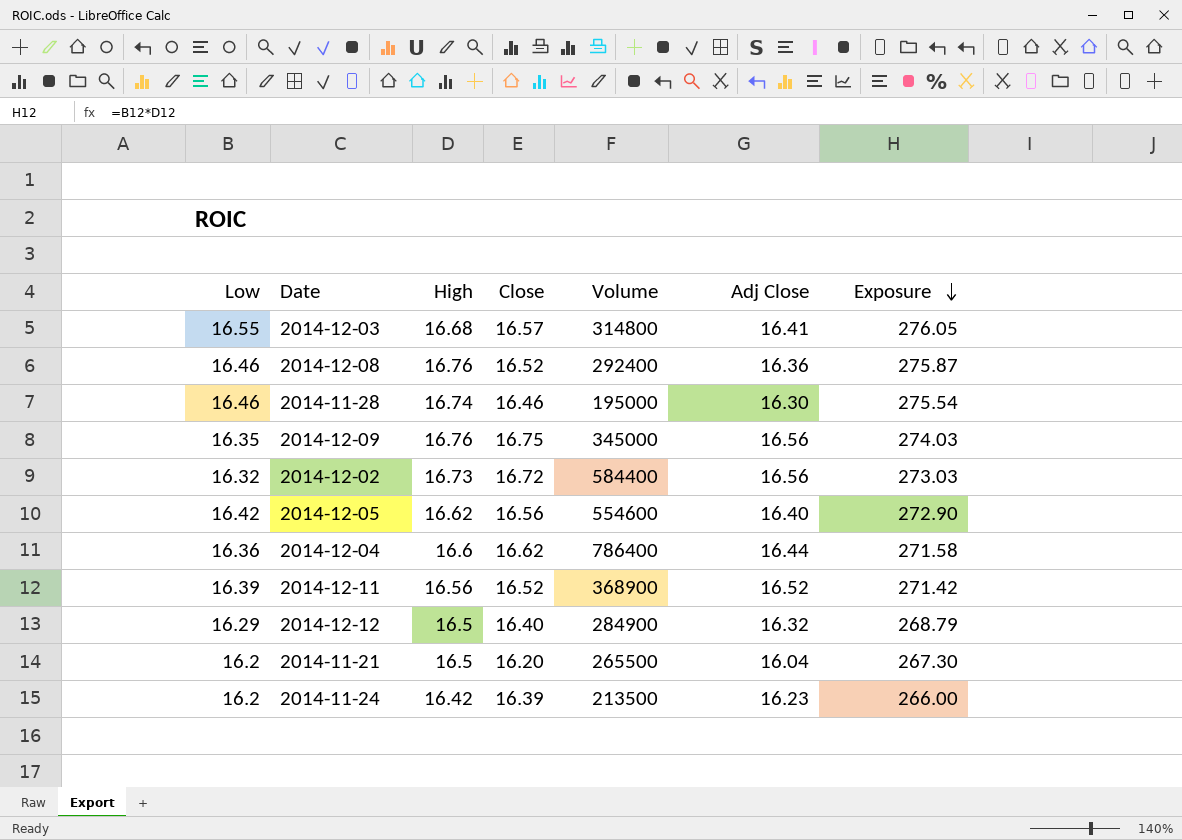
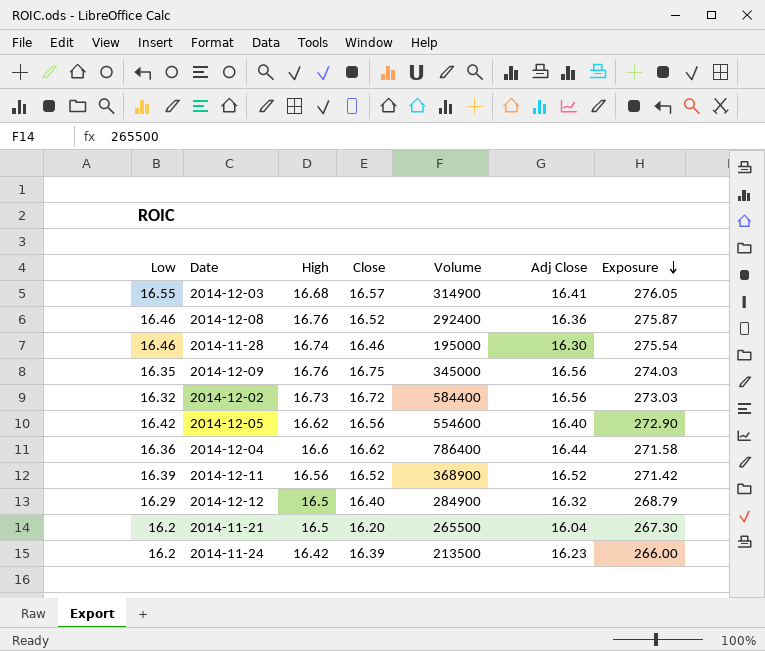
2014-12-03 | Volume: 314800 -> 314900

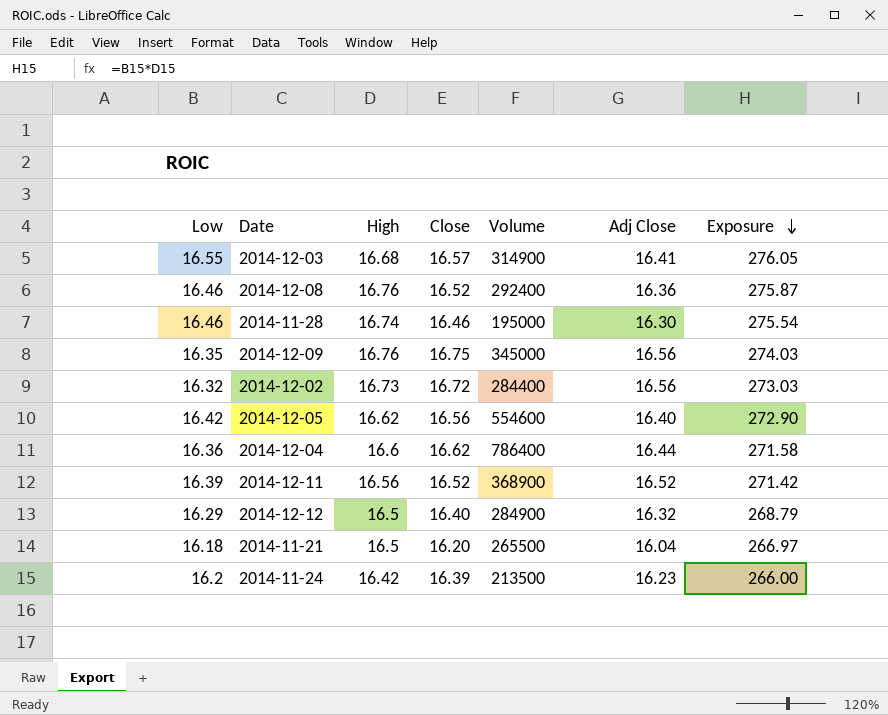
2014-12-02 | Volume: 584400 -> 284400
2014-11-21 | Low: 16.2 -> 16.18
2014-11-21 | Exposure: 267.30 -> 266.97

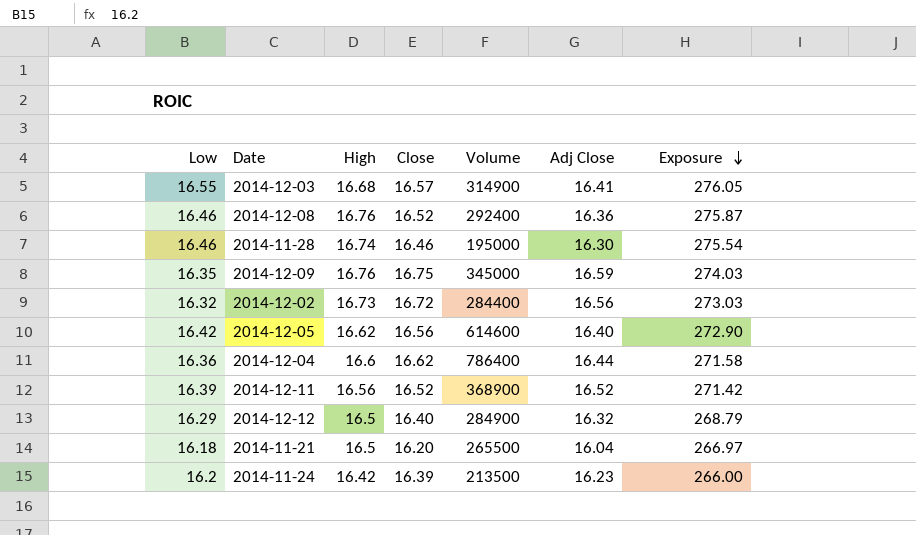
2014-12-09 | Adj Close: 16.56 -> 16.59
2014-12-05 | Volume: 554600 -> 614600

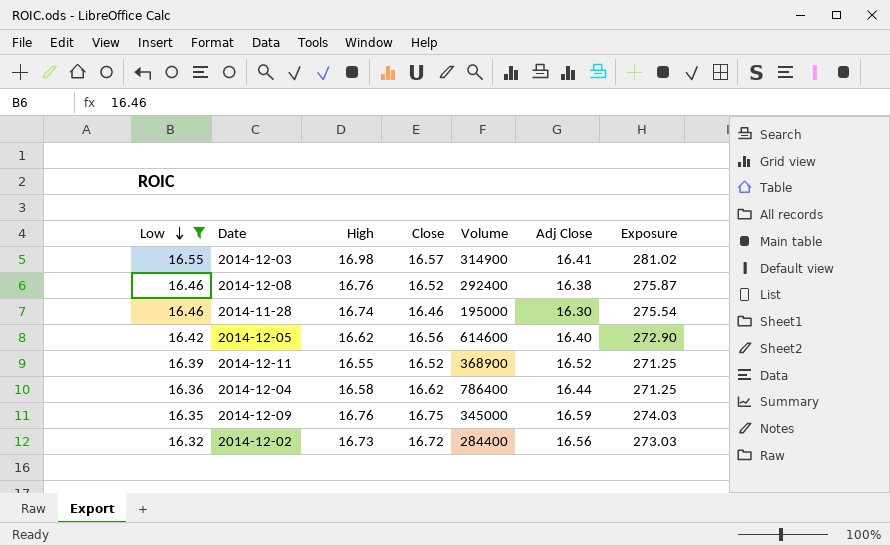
filter: none -> Low >= 16.32
row order: Exposure descending -> Low descending
2014-12-03 | High: 16.68 -> 16.98
2014-12-03 | Exposure: 276.05 -> 281.02
2014-12-08 | Adj Close: 16.36 -> 16.38
2014-12-11 | High: 16.56 -> 16.55
2014-12-11 | Exposure: 271.42 -> 271.25
2014-12-04 | High: 16.6 -> 16.58
2014-12-04 | Exposure: 271.58 -> 271.25

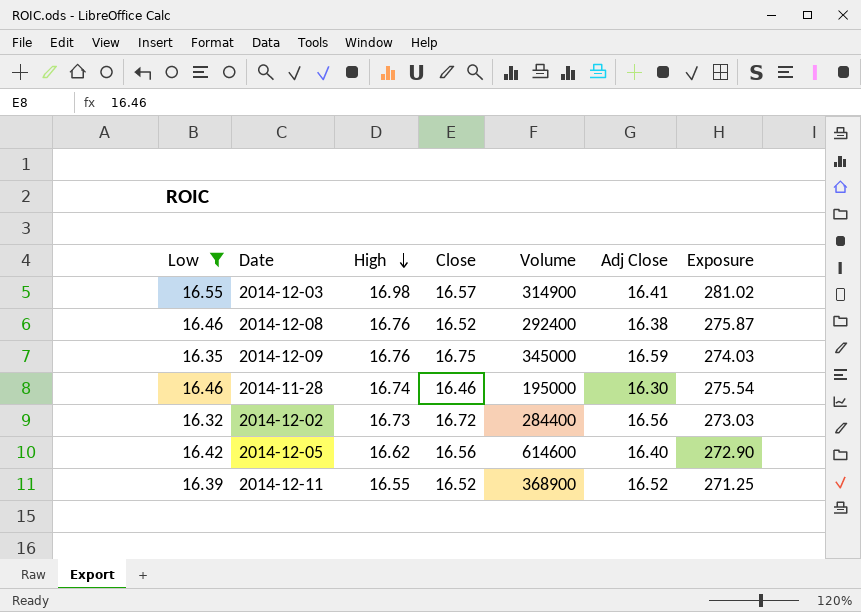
row order: Low descending -> High descending
row 2014-12-04: 16.36 | 16.58 | 16.62 | 786400 | 16.44 | 271.25 -> none

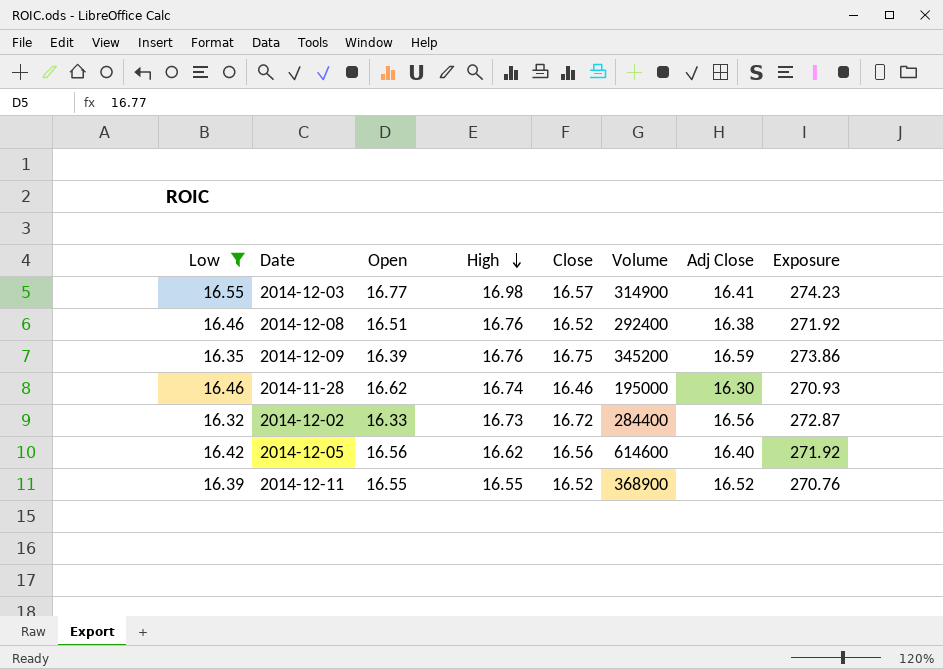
column Open | position: none -> 3
column Exposure | formula: [Low] * [High] -> [Low] * [Close]
2014-12-09 | Volume: 345000 -> 345200

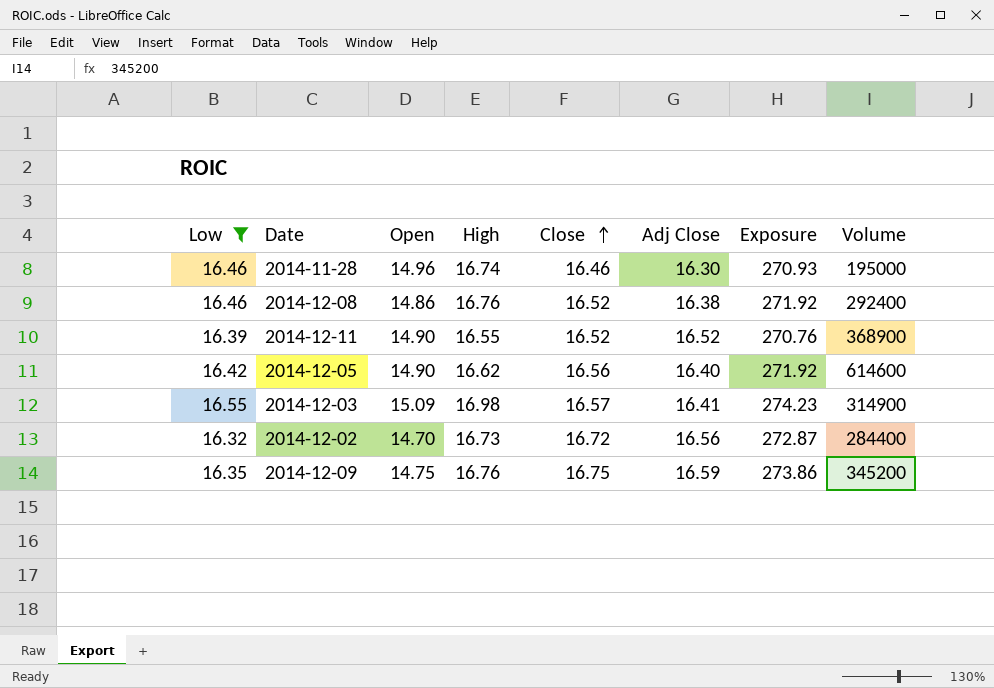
row order: High descending -> Close ascending
column Volume | position: 6 -> 8
2014-11-28 | Open: 16.62 -> 14.96
2014-12-08 | Open: 16.51 -> 14.86
2014-12-11 | Open: 16.55 -> 14.90
2014-12-05 | Open: 16.56 -> 14.90
2014-12-03 | Open: 16.77 -> 15.09
2014-12-02 | Open: 16.33 -> 14.70
2014-12-09 | Open: 16.39 -> 14.75

